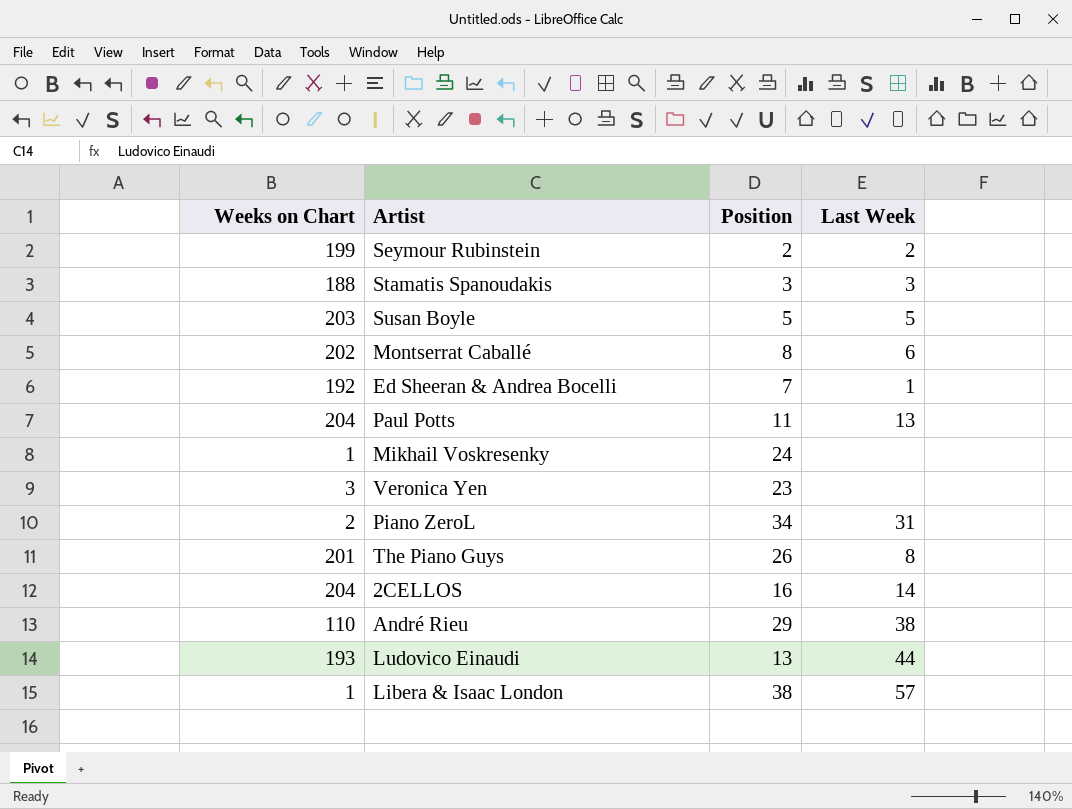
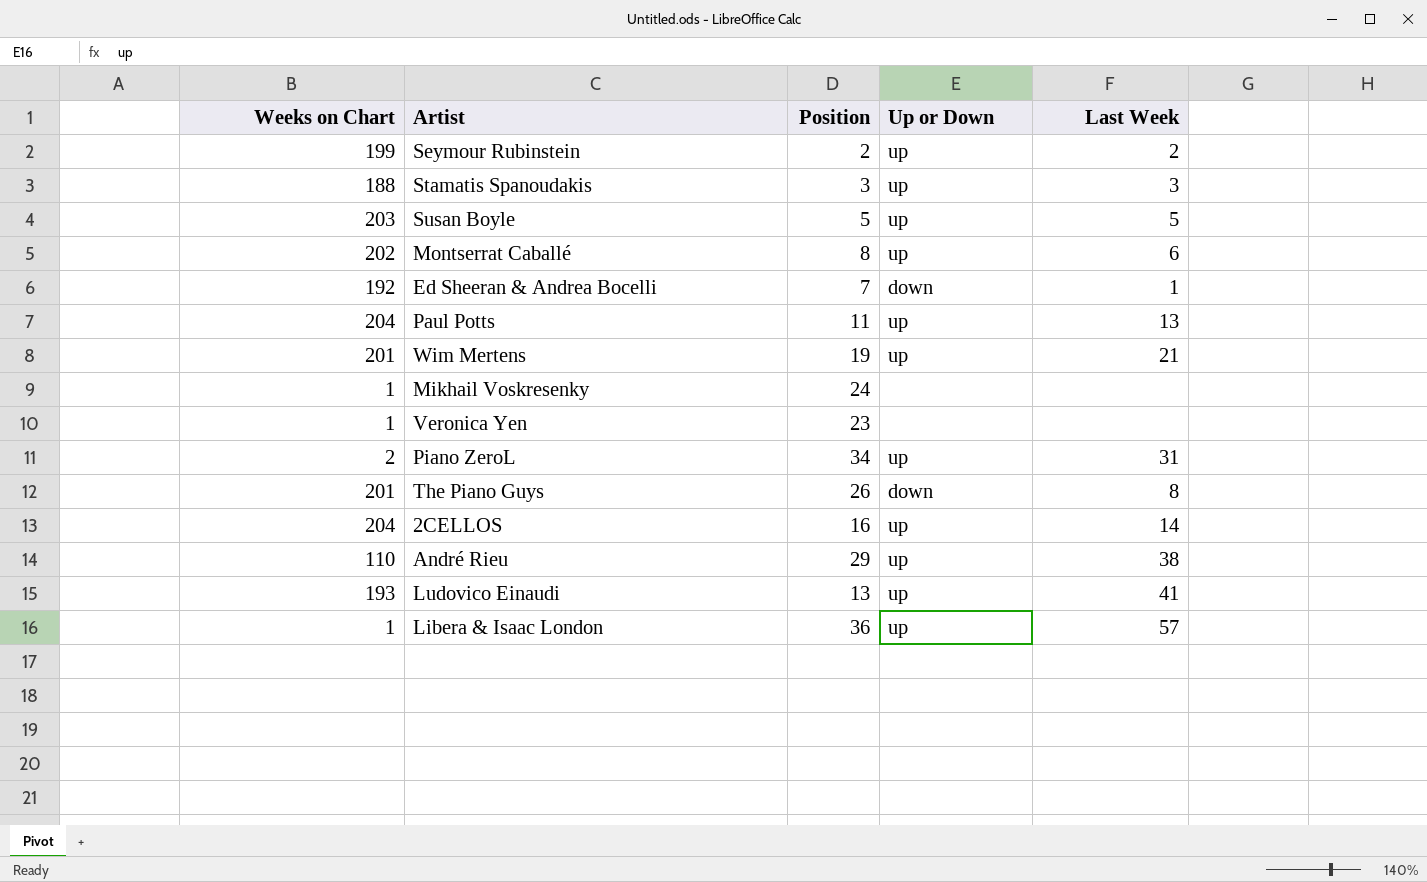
column Up or Down | position: none -> 4
row Wim Mertens: none -> 201 | 19 | up | 21
Veronica Yen | Weeks on Chart: 3 -> 1
Ludovico Einaudi | Last Week: 44 -> 41
Libera & Isaac London | Position: 38 -> 36

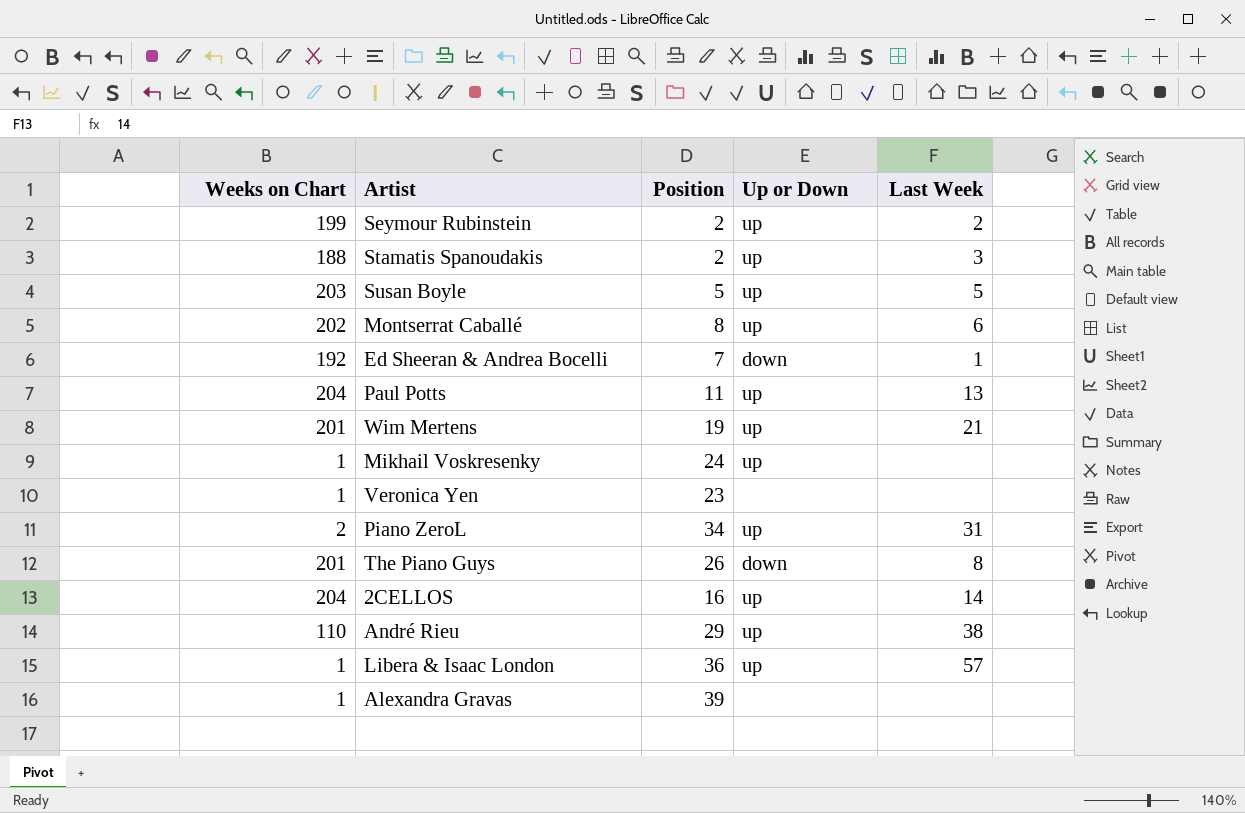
row Ludovico Einaudi: 193 | 13 | up | 41 -> none
Stamatis Spanoudakis | Position: 3 -> 2
Mikhail Voskresenky | Up or Down: none -> up
row Alexandra Gravas: none -> 1 | 39 | none | none

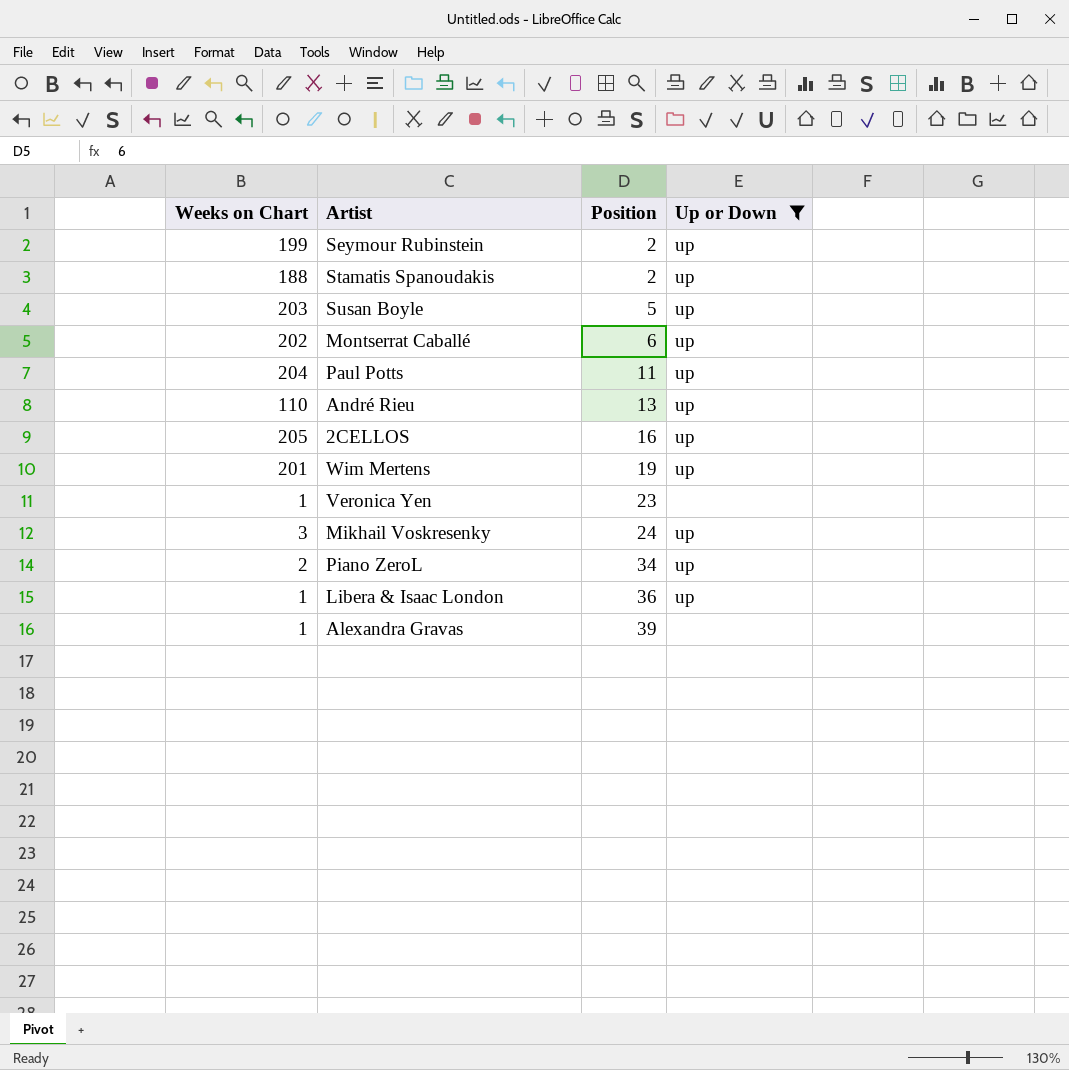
filter: none -> Up or Down != down
row order: none -> Position ascending
column Last Week | position: 5 -> none
Montserrat Caballé | Position: 8 -> 6
André Rieu | Position: 29 -> 13
2CELLOS | Weeks on Chart: 204 -> 205
Mikhail Voskresenky | Weeks on Chart: 1 -> 3

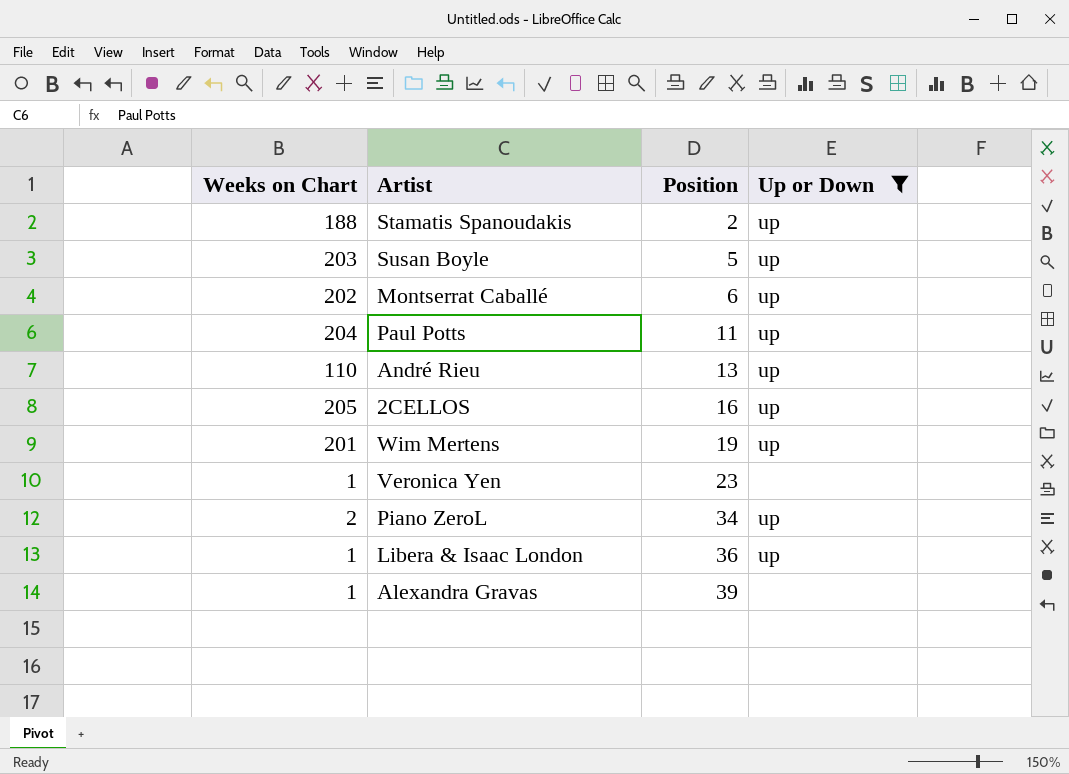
row Seymour Rubinstein: 199 | 2 | up -> none
row Mikhail Voskresenky: 3 | 24 | up -> none

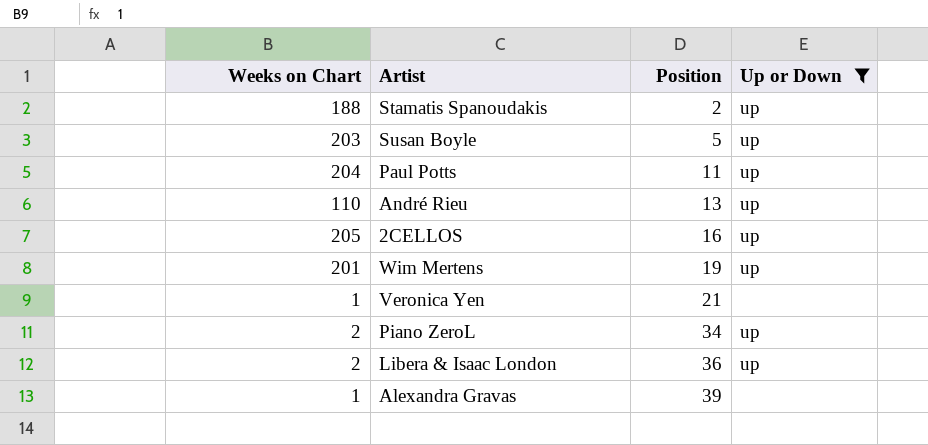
row Montserrat Caballé: 202 | 6 | up -> none
Veronica Yen | Position: 23 -> 21
Libera & Isaac London | Weeks on Chart: 1 -> 2

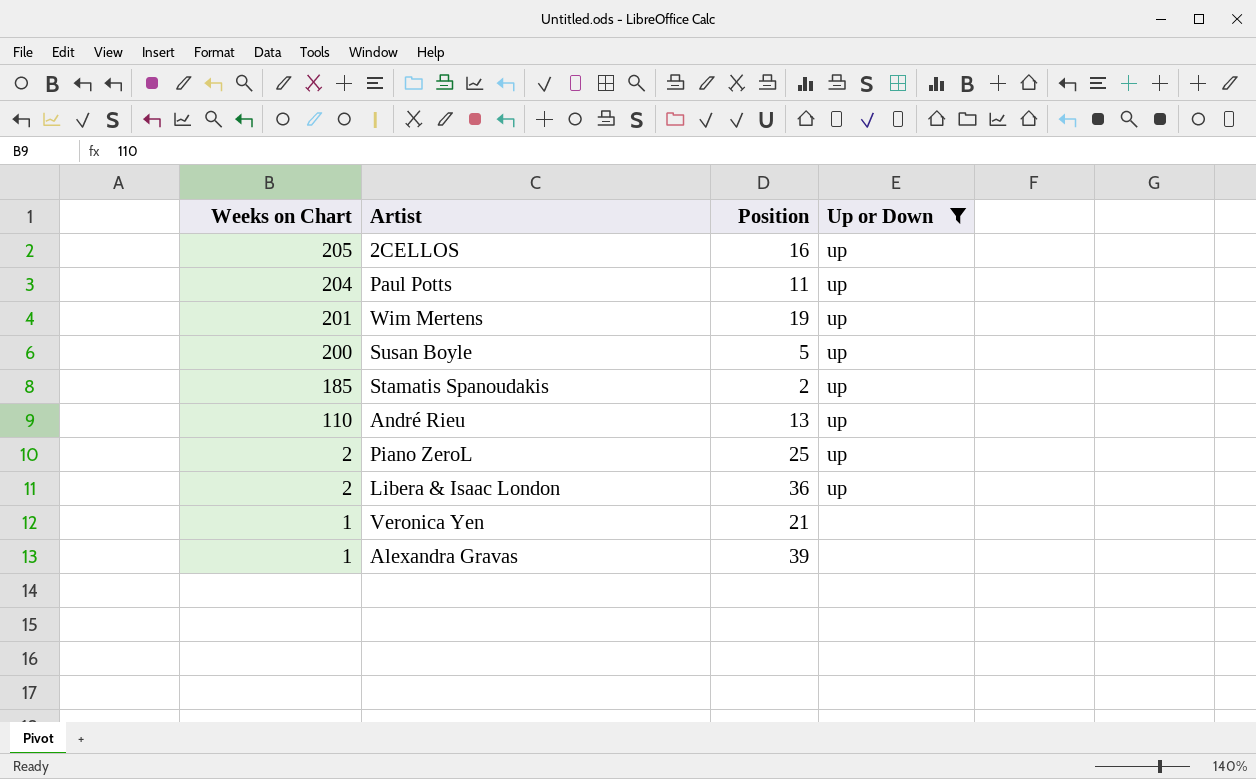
row order: Position ascending -> Weeks on Chart descending
Susan Boyle | Weeks on Chart: 203 -> 200
Stamatis Spanoudakis | Weeks on Chart: 188 -> 185
Piano ZeroL | Position: 34 -> 25

